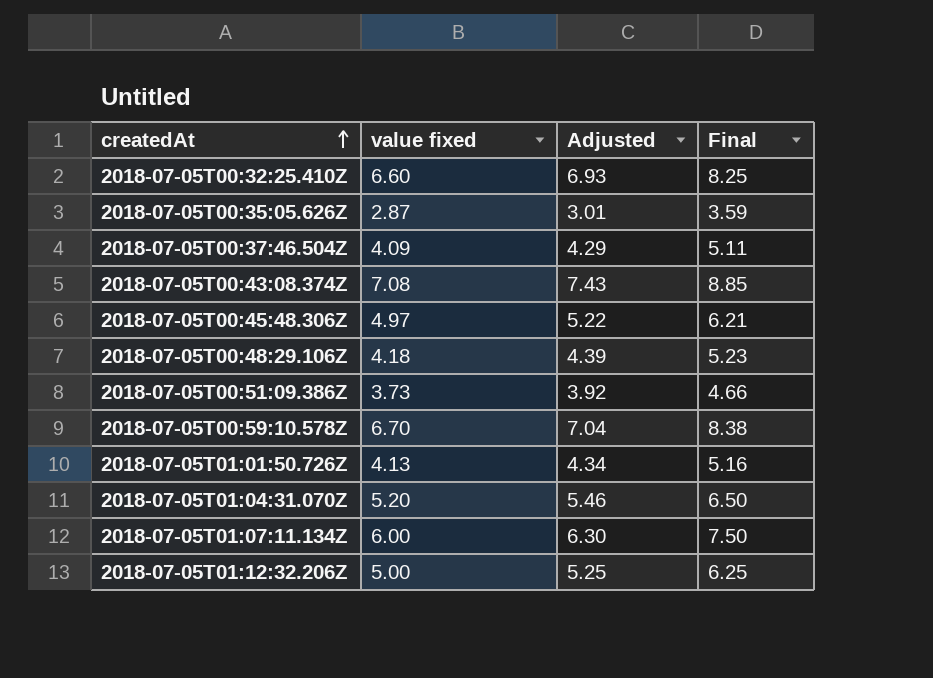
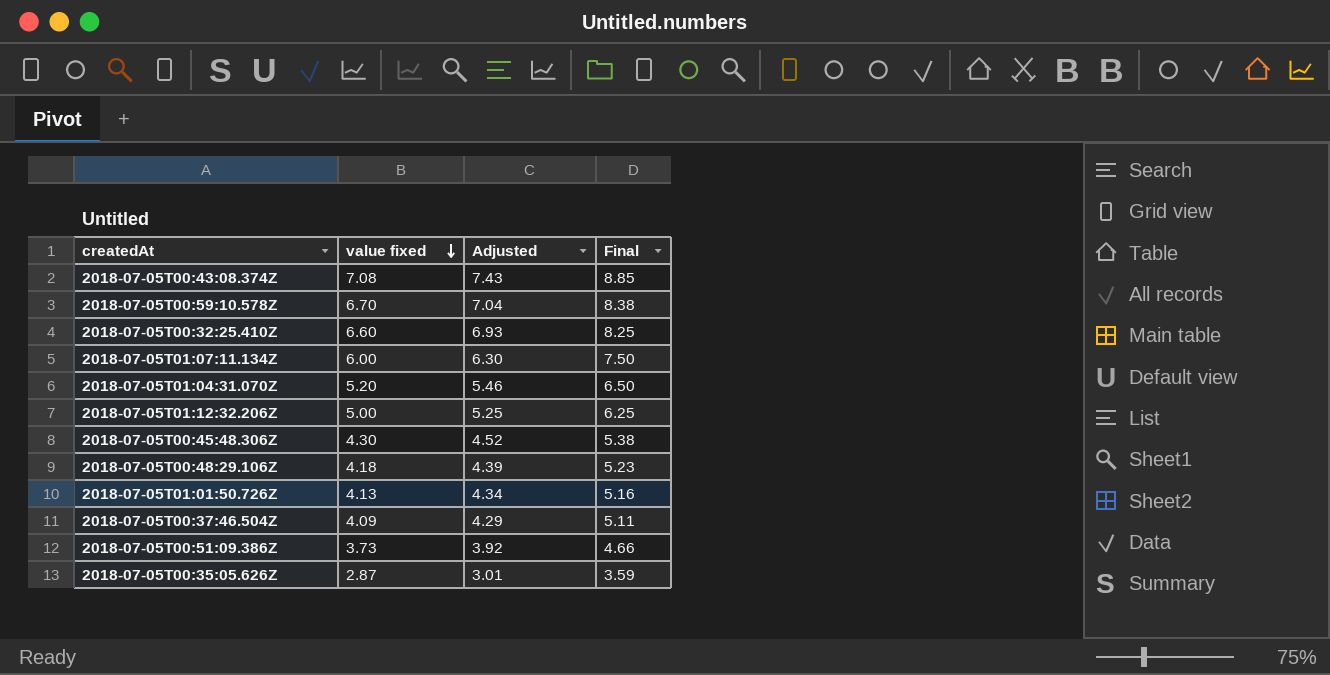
row order: createdAt ascending -> value fixed descending
2018-07-05T00:45:48.306Z | value fixed: 4.97 -> 4.30
2018-07-05T00:45:48.306Z | Adjusted: 5.22 -> 4.52
2018-07-05T00:45:48.306Z | Final: 6.21 -> 5.38

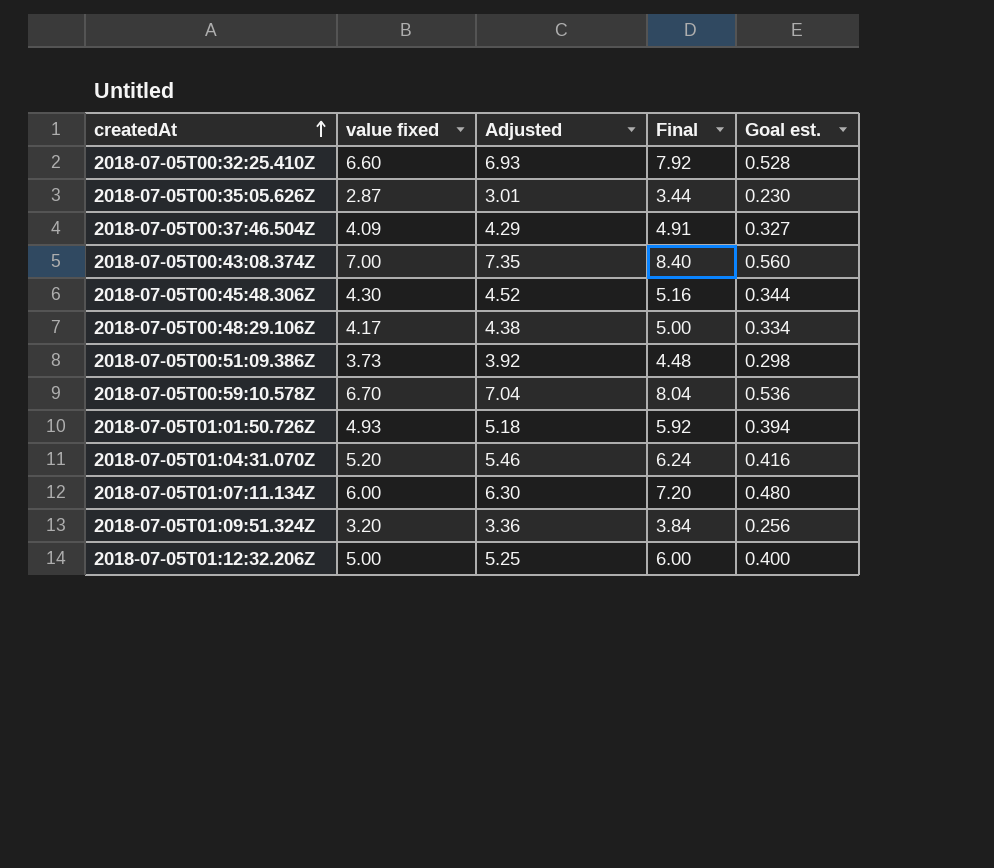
row order: value fixed descending -> createdAt ascending
column Final | formula: [value fixed] * 1.25 -> [value fixed] * 1.2
column Goal est. | formula: none -> [value fixed] * 0.08
2018-07-05T00:43:08.374Z | value fixed: 7.08 -> 7.00
2018-07-05T00:43:08.374Z | Adjusted: 7.43 -> 7.35
2018-07-05T00:48:29.106Z | value fixed: 4.18 -> 4.17
2018-07-05T00:48:29.106Z | Adjusted: 4.39 -> 4.38
2018-07-05T01:01:50.726Z | value fixed: 4.13 -> 4.93
2018-07-05T01:01:50.726Z | Adjusted: 4.34 -> 5.18
row 2018-07-05T01:09:51.324Z: none -> 3.20 | 3.36 | 3.84 | 0.256

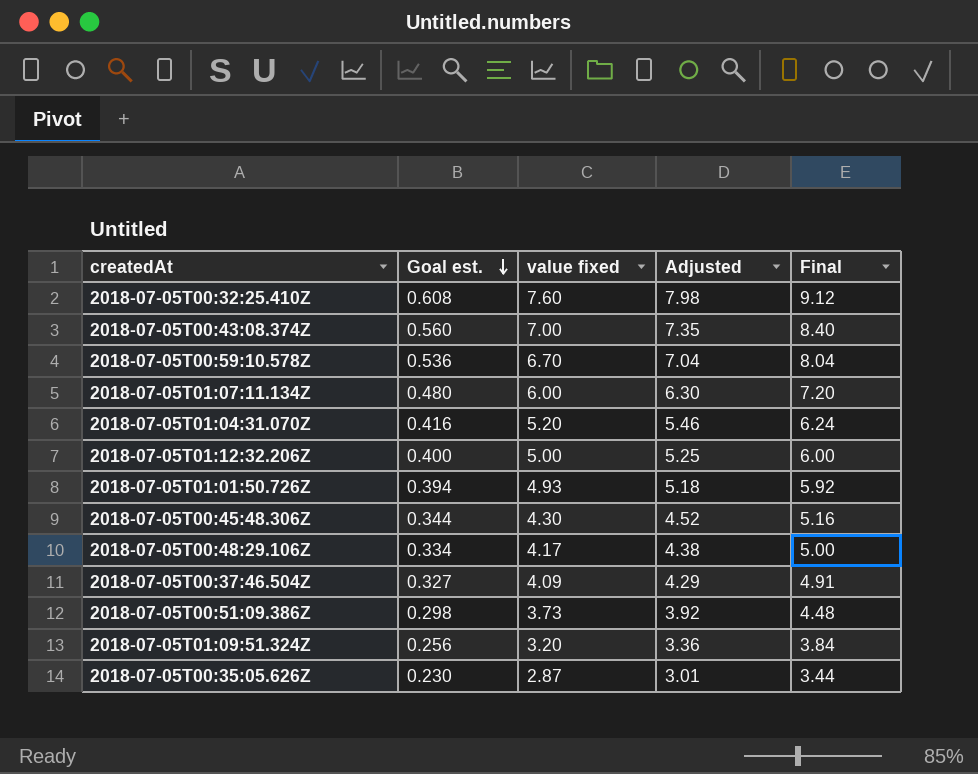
row order: createdAt ascending -> Goal est. descending
column Goal est. | position: 5 -> 2
2018-07-05T00:32:25.410Z | Goal est.: 0.528 -> 0.608
2018-07-05T00:32:25.410Z | value fixed: 6.60 -> 7.60
2018-07-05T00:32:25.410Z | Adjusted: 6.93 -> 7.98
2018-07-05T00:32:25.410Z | Final: 7.92 -> 9.12

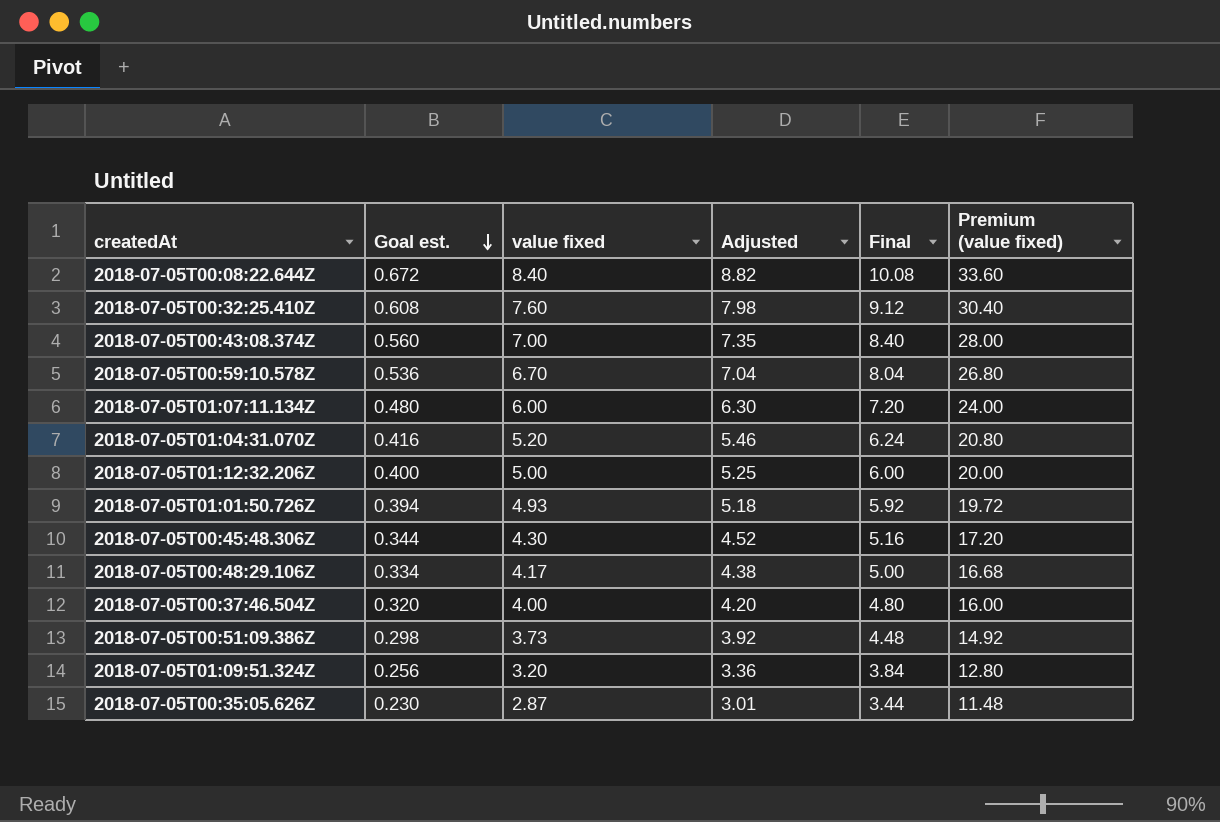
column Premium (value fixed) | formula: none -> [value fixed] * 4
row 2018-07-05T00:08:22.644Z: none -> 0.672 | 8.40 | 8.82 | 10.08 | 33.60
2018-07-05T00:37:46.504Z | Goal est.: 0.327 -> 0.320
2018-07-05T00:37:46.504Z | value fixed: 4.09 -> 4.00
2018-07-05T00:37:46.504Z | Adjusted: 4.29 -> 4.20
2018-07-05T00:37:46.504Z | Final: 4.91 -> 4.80

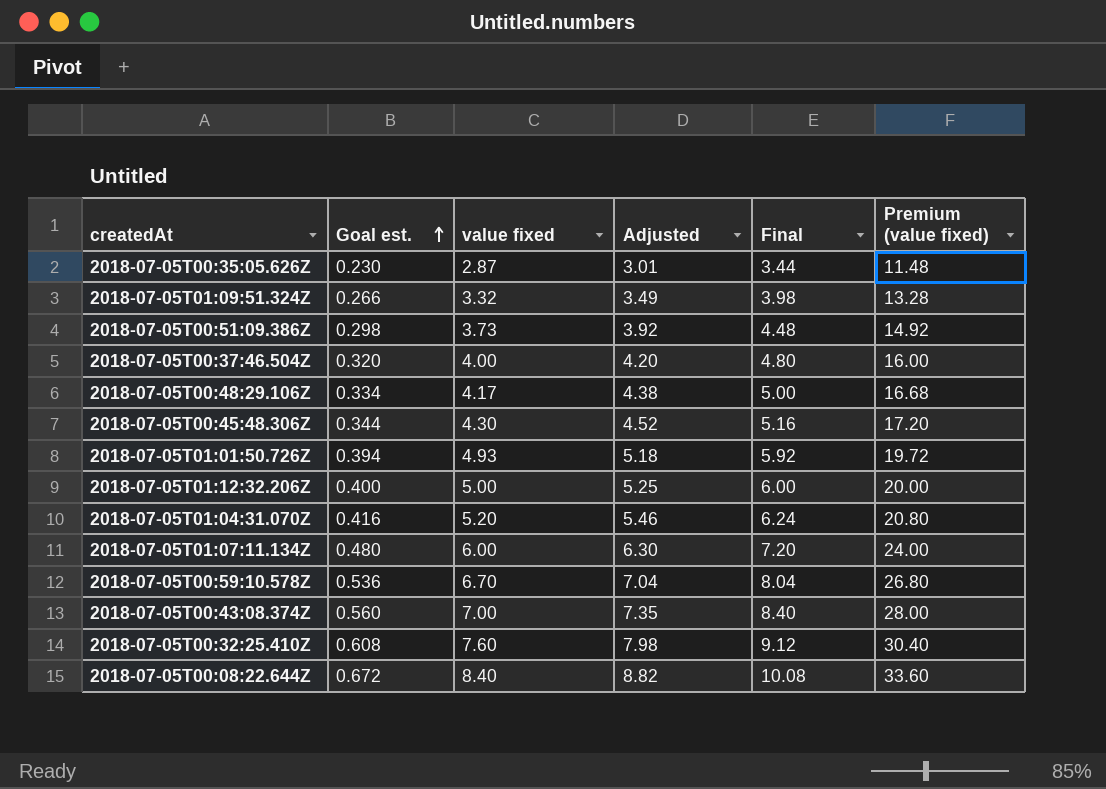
row order: Goal est. descending -> Goal est. ascending
2018-07-05T01:09:51.324Z | Goal est.: 0.256 -> 0.266
2018-07-05T01:09:51.324Z | value fixed: 3.20 -> 3.32
2018-07-05T01:09:51.324Z | Adjusted: 3.36 -> 3.49
2018-07-05T01:09:51.324Z | Final: 3.84 -> 3.98
2018-07-05T01:09:51.324Z | Premium (value fixed): 12.80 -> 13.28

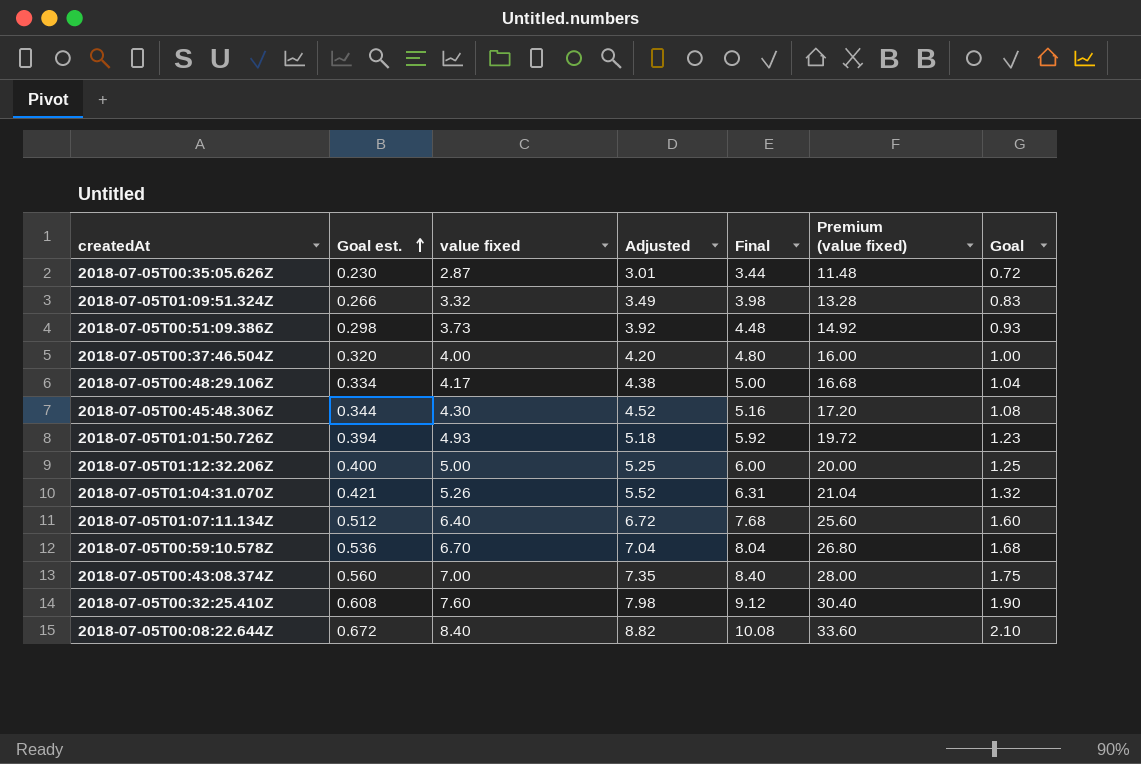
column Goal | formula: none -> [value fixed] * 0.25
2018-07-05T01:04:31.070Z | Goal est.: 0.416 -> 0.421
2018-07-05T01:04:31.070Z | value fixed: 5.20 -> 5.26
2018-07-05T01:04:31.070Z | Adjusted: 5.46 -> 5.52
2018-07-05T01:04:31.070Z | Final: 6.24 -> 6.31
2018-07-05T01:04:31.070Z | Premium (value fixed): 20.80 -> 21.04
2018-07-05T01:07:11.134Z | Goal est.: 0.480 -> 0.512
2018-07-05T01:07:11.134Z | value fixed: 6.00 -> 6.40
2018-07-05T01:07:11.134Z | Adjusted: 6.30 -> 6.72
2018-07-05T01:07:11.134Z | Final: 7.20 -> 7.68
2018-07-05T01:07:11.134Z | Premium (value fixed): 24.00 -> 25.60

